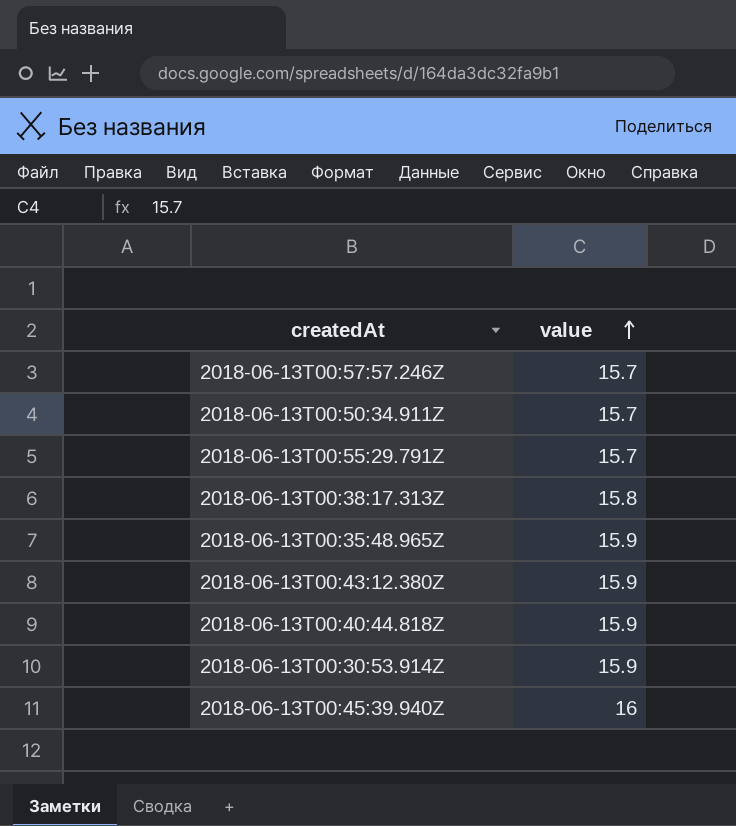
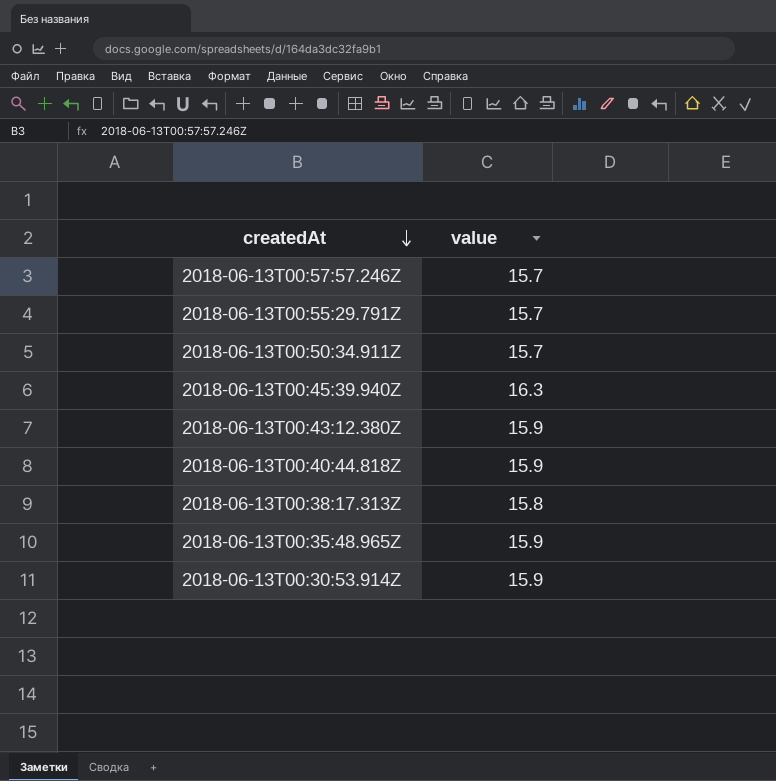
row order: value ascending -> createdAt descending
2018-06-13T00:45:39.940Z | value: 16 -> 16.3

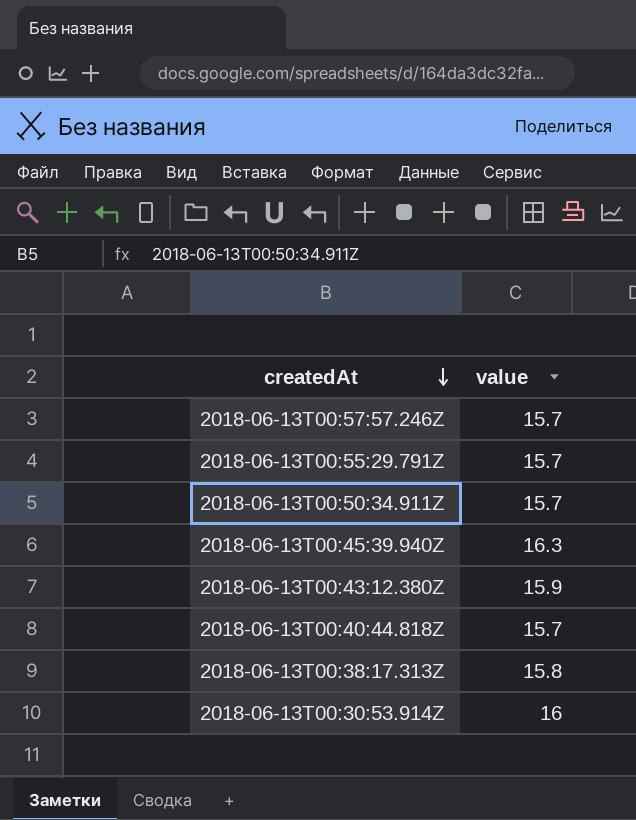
row 2018-06-13T00:35:48.965Z: 15.9 -> none
2018-06-13T00:40:44.818Z | value: 15.9 -> 15.7
2018-06-13T00:30:53.914Z | value: 15.9 -> 16

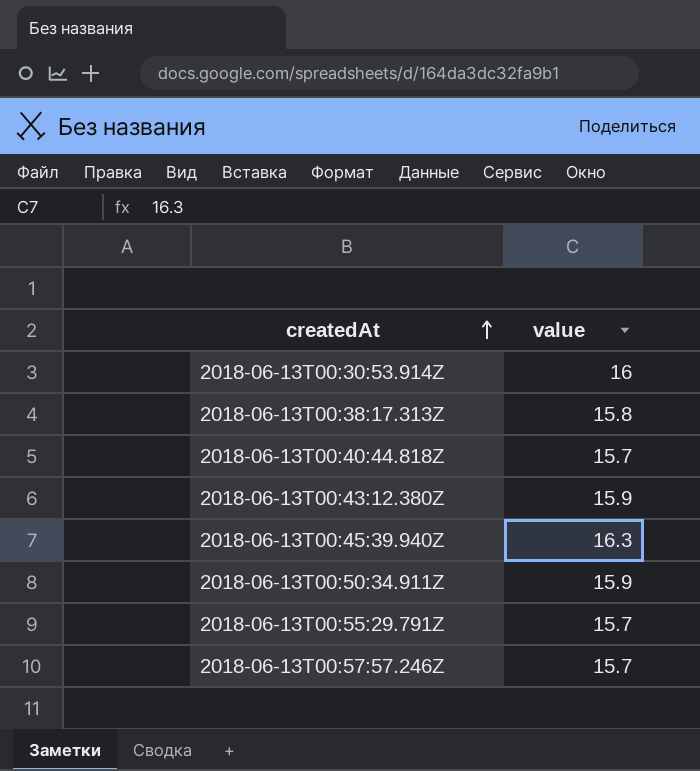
row order: createdAt descending -> createdAt ascending
2018-06-13T00:50:34.911Z | value: 15.7 -> 15.9

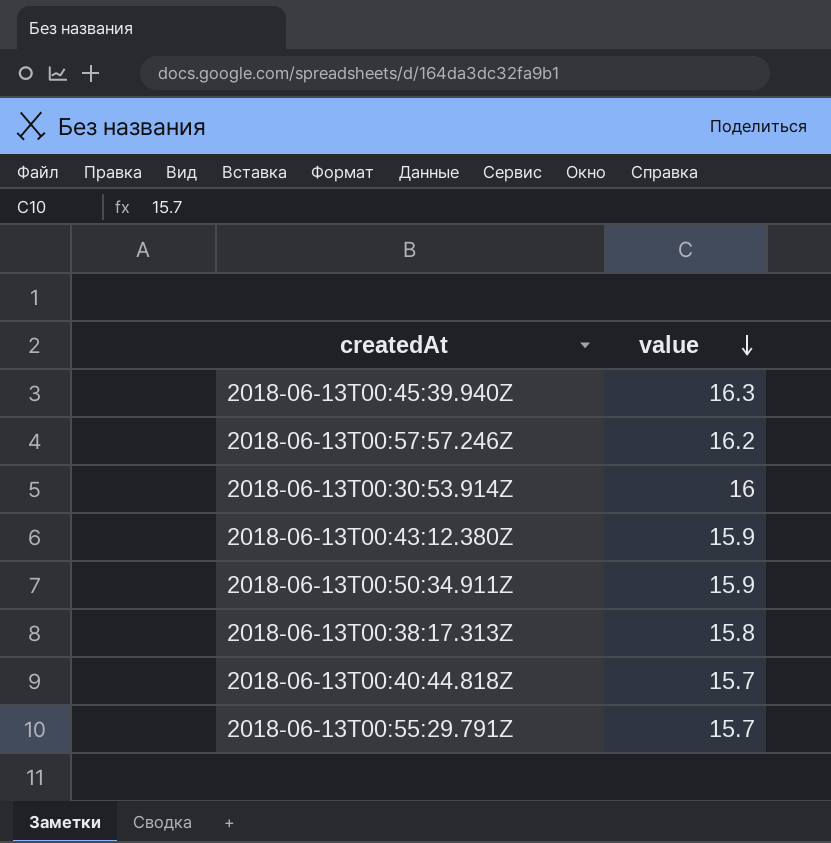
row order: createdAt ascending -> value descending
2018-06-13T00:57:57.246Z | value: 15.7 -> 16.2

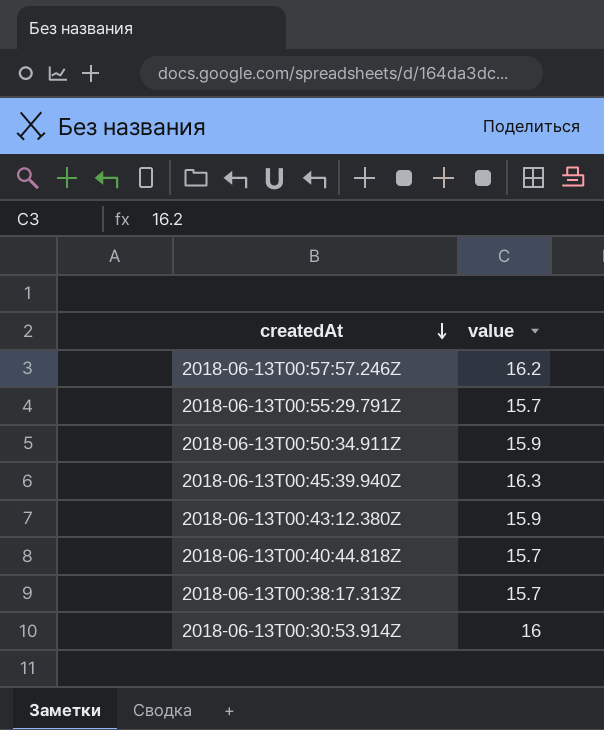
row order: value descending -> createdAt descending
2018-06-13T00:38:17.313Z | value: 15.8 -> 15.7

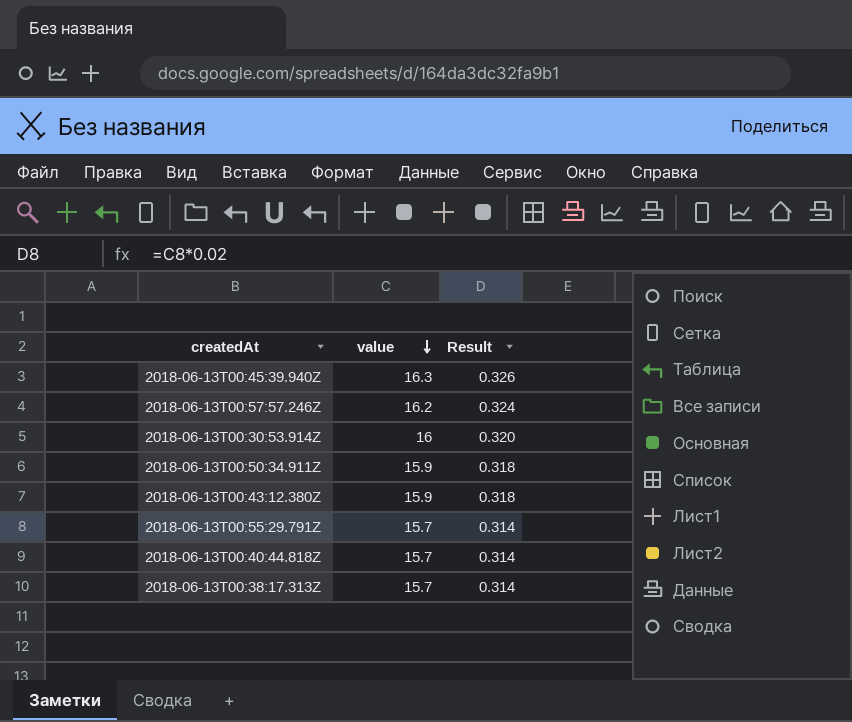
row order: createdAt descending -> value descending
column Result | formula: none -> [value] * 0.02

